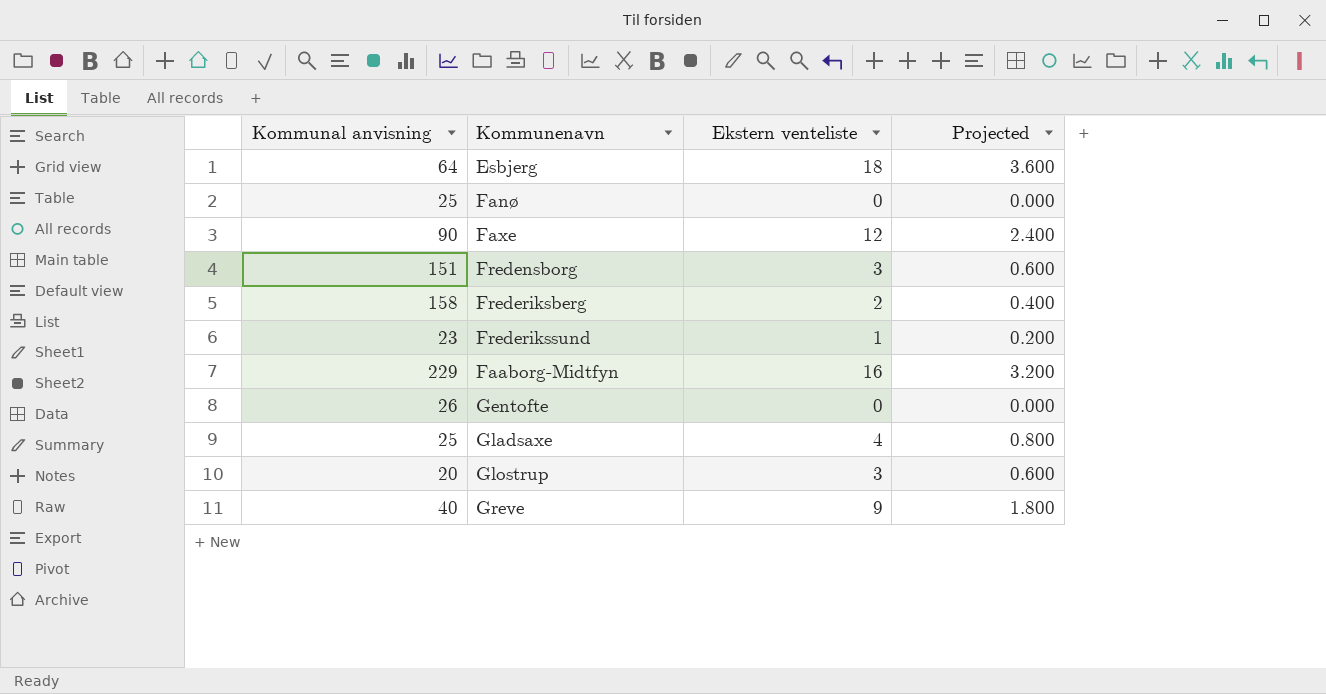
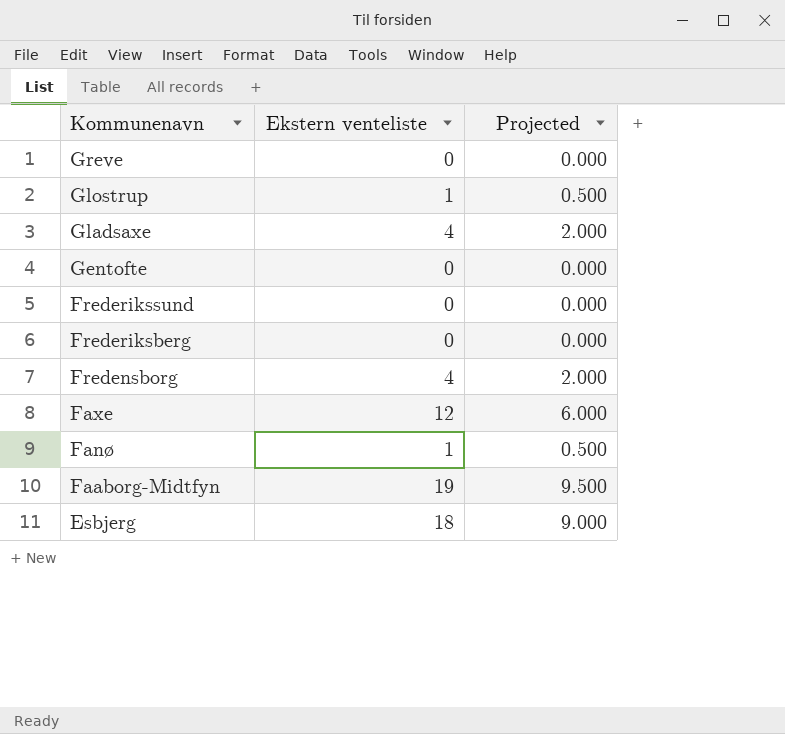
row order: none -> Kommunenavn descending
column Kommunal anvisning | position: 1 -> none
column Projected | formula: [Ekstern venteliste] * 0.2 -> [Ekstern venteliste] * 0.5
Greve | Ekstern venteliste: 9 -> 0
Glostrup | Ekstern venteliste: 3 -> 1
Frederikssund | Ekstern venteliste: 1 -> 0
Frederiksberg | Ekstern venteliste: 2 -> 0
Fredensborg | Ekstern venteliste: 3 -> 4
Fanø | Ekstern venteliste: 0 -> 1
Faaborg-Midtfyn | Ekstern venteliste: 16 -> 19

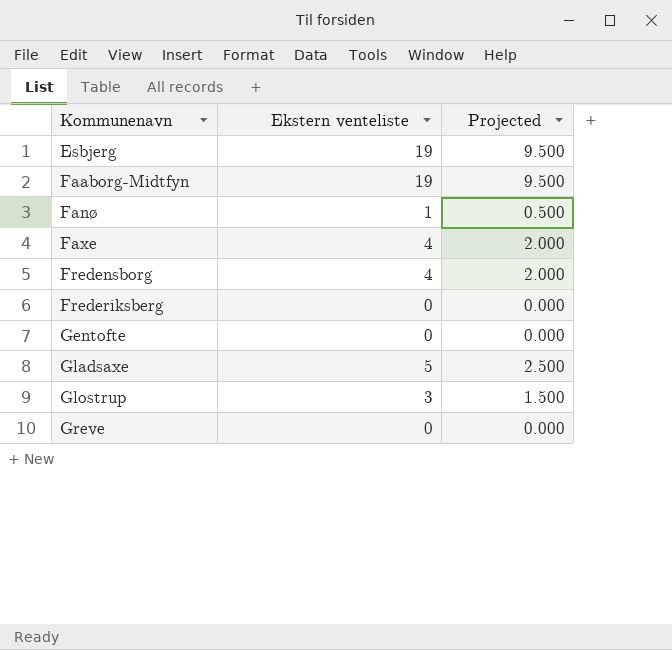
row order: Kommunenavn descending -> Kommunenavn ascending
row Frederikssund: 0 | 0.000 -> none
Esbjerg | Ekstern venteliste: 18 -> 19
Esbjerg | Projected: 9.000 -> 9.500
Faxe | Ekstern venteliste: 12 -> 4
Faxe | Projected: 6.000 -> 2.000
Gladsaxe | Ekstern venteliste: 4 -> 5
Gladsaxe | Projected: 2.000 -> 2.500
Glostrup | Ekstern venteliste: 1 -> 3
Glostrup | Projected: 0.500 -> 1.500

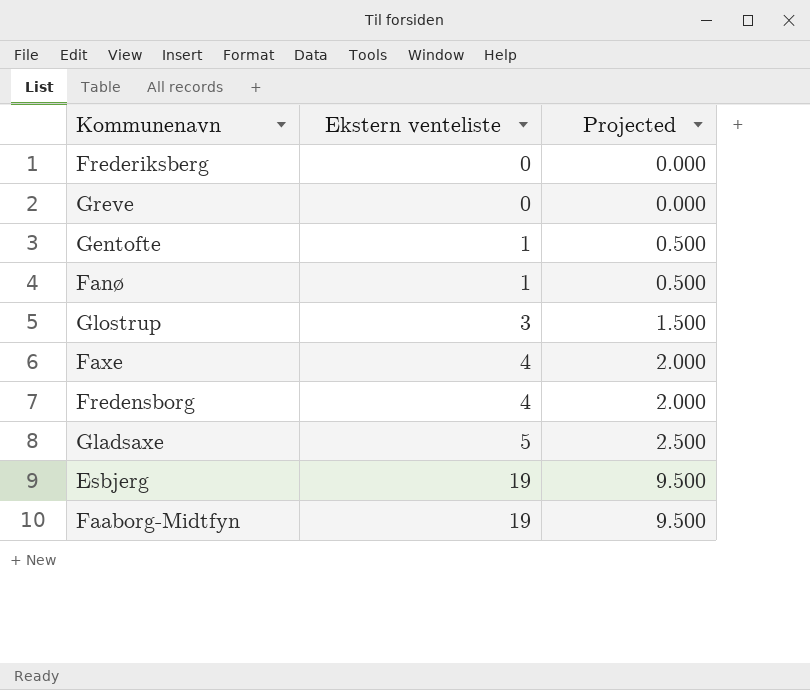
row order: Kommunenavn ascending -> Ekstern venteliste ascending
Gentofte | Ekstern venteliste: 0 -> 1
Gentofte | Projected: 0.000 -> 0.500

